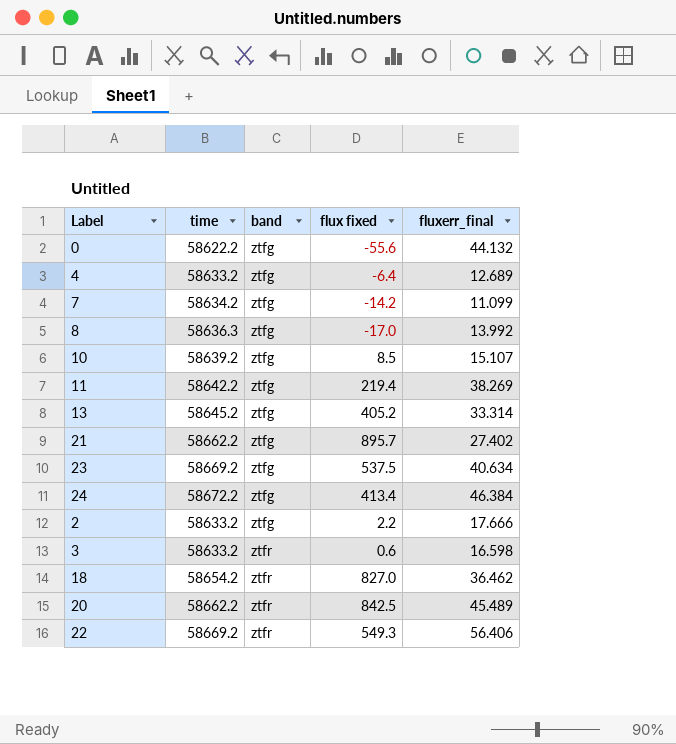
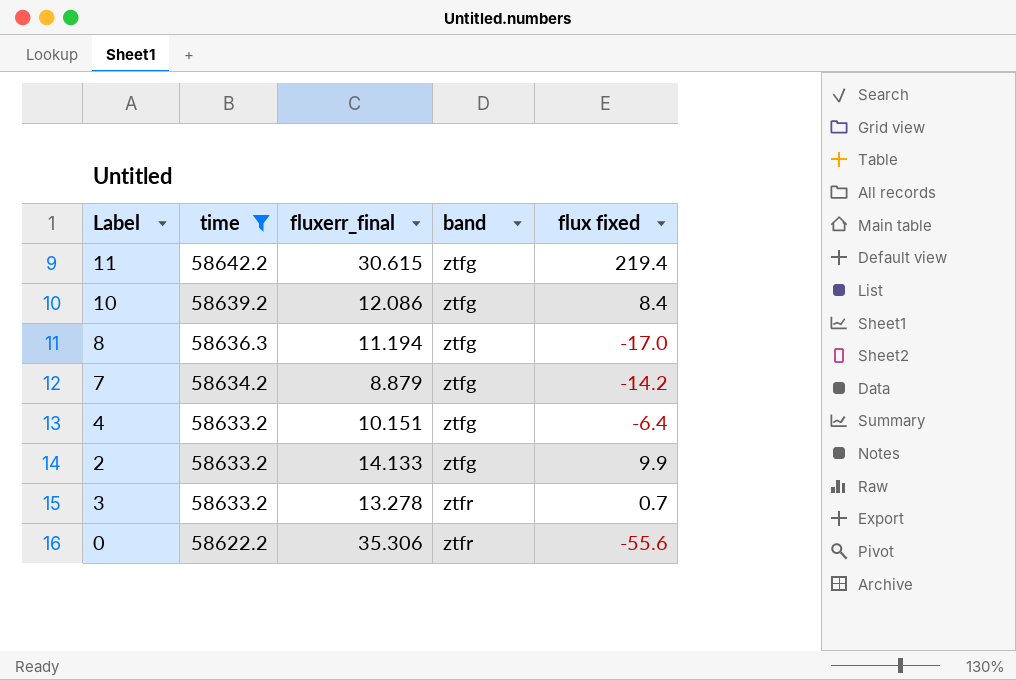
filter: none -> time <= 58642.2
row order: band ascending -> time descending
column fluxerr_final | position: 5 -> 3
11 | fluxerr_final: 38.269 -> 30.615
10 | fluxerr_final: 15.107 -> 12.086
10 | flux fixed: 8.5 -> 8.4
8 | fluxerr_final: 13.992 -> 11.194
7 | fluxerr_final: 11.099 -> 8.879
4 | fluxerr_final: 12.689 -> 10.151
2 | fluxerr_final: 17.666 -> 14.133
2 | flux fixed: 2.2 -> 9.9
3 | fluxerr_final: 16.598 -> 13.278
3 | flux fixed: 0.6 -> 0.7
0 | fluxerr_final: 44.132 -> 35.306
0 | band: ztfg -> ztfr

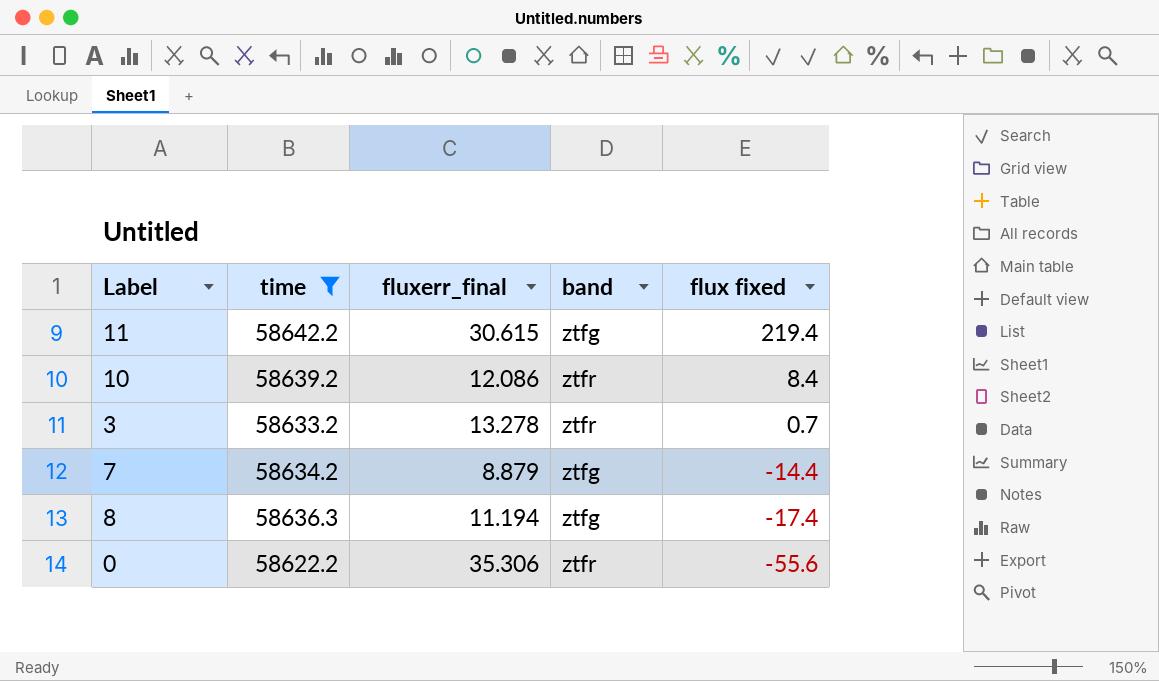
row order: time descending -> flux fixed descending
row 4: 58633.2 | 10.151 | ztfg | -6.4 -> none
row 2: 58633.2 | 14.133 | ztfg | 9.9 -> none
10 | band: ztfg -> ztfr
7 | flux fixed: -14.2 -> -14.4
8 | flux fixed: -17.0 -> -17.4

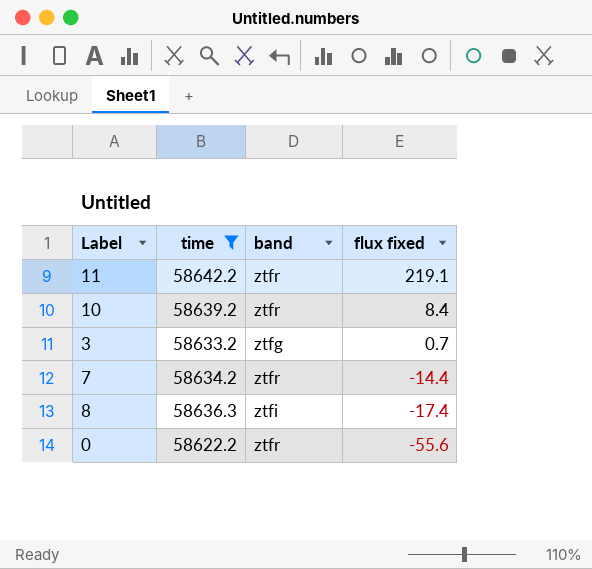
column fluxerr_final | position: 3 -> none
11 | band: ztfg -> ztfr
11 | flux fixed: 219.4 -> 219.1
3 | band: ztfr -> ztfg
7 | band: ztfg -> ztfr
8 | band: ztfg -> ztfi

